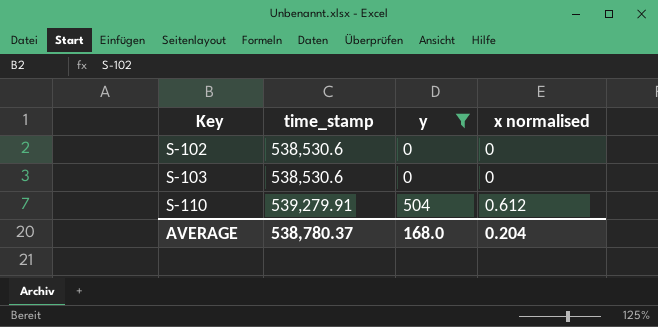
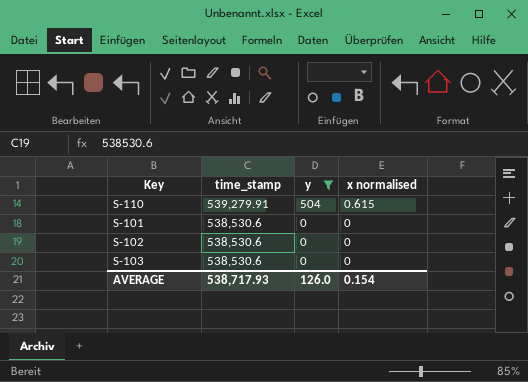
row order: Key ascending -> time_stamp descending
S-110 | x normalised: 0.612 -> 0.615
row S-101: none -> 538,530.6 | 0 | 0
AVERAGE | time_stamp: 538,780.37 -> 538,717.93
AVERAGE | y: 168.0 -> 126.0
AVERAGE | x normalised: 0.204 -> 0.154

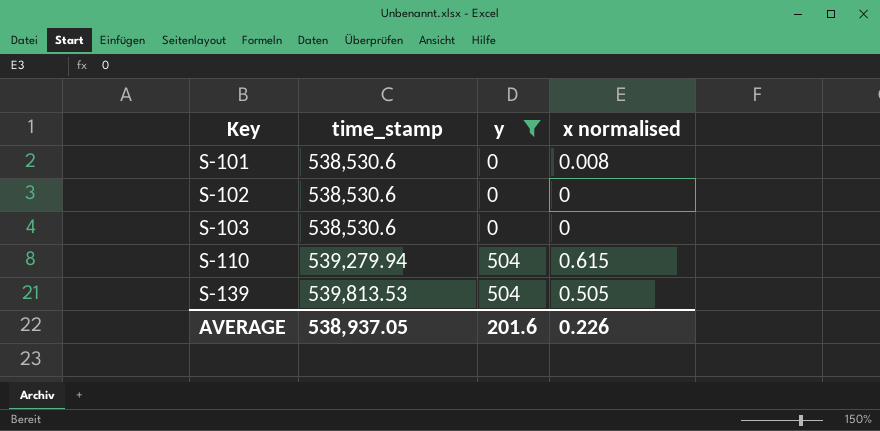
row order: time_stamp descending -> Key ascending
S-101 | x normalised: 0 -> 0.008
S-110 | time_stamp: 539,279.91 -> 539,279.94
row S-139: none -> 539,813.53 | 504 | 0.505
AVERAGE | time_stamp: 538,717.93 -> 538,937.05
AVERAGE | y: 126.0 -> 201.6
AVERAGE | x normalised: 0.154 -> 0.226

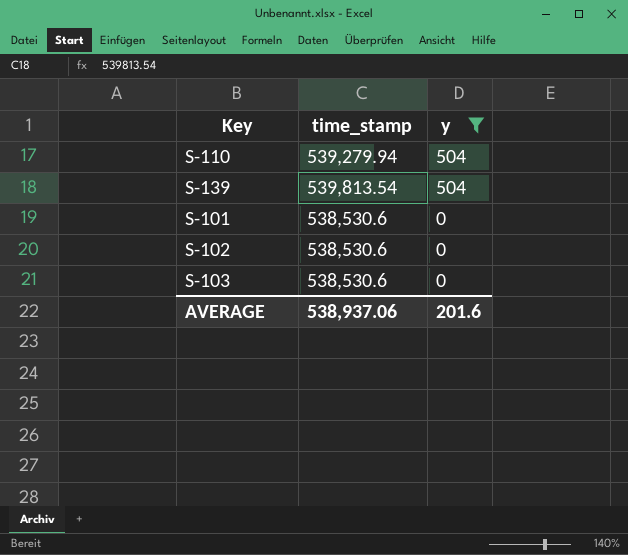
row order: Key ascending -> y descending
column x normalised | position: 4 -> none
S-139 | time_stamp: 539,813.53 -> 539,813.54
AVERAGE | time_stamp: 538,937.05 -> 538,937.06

